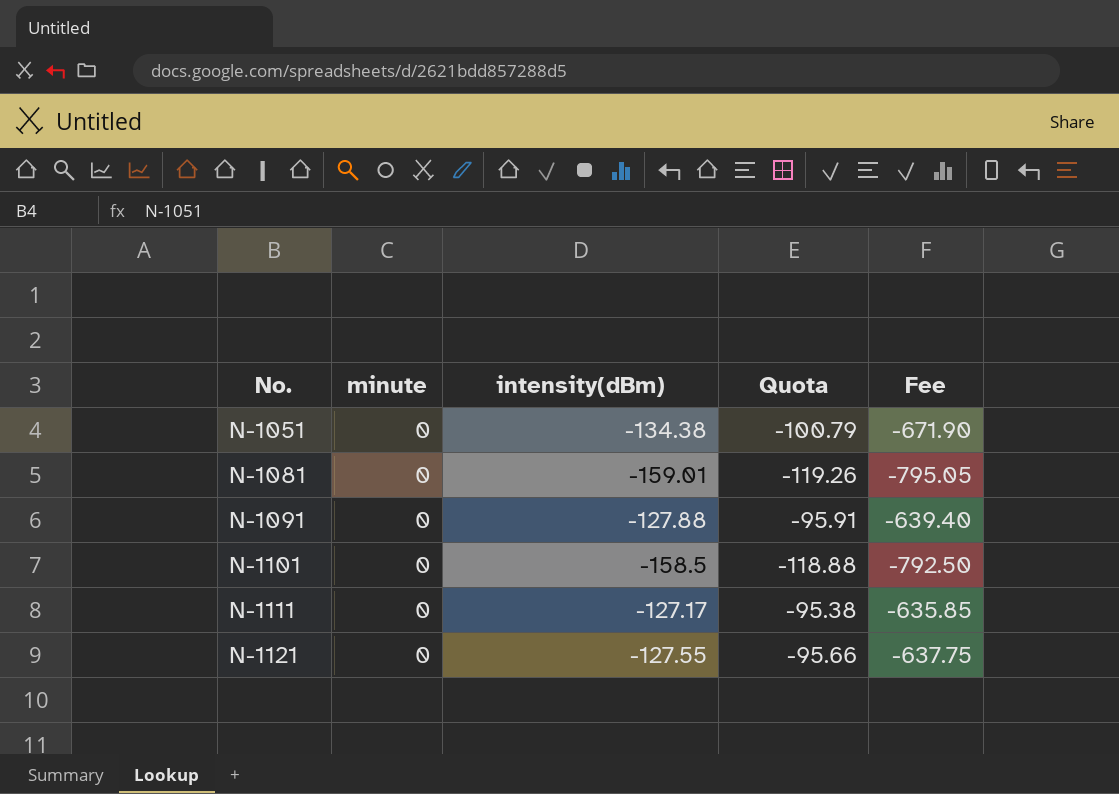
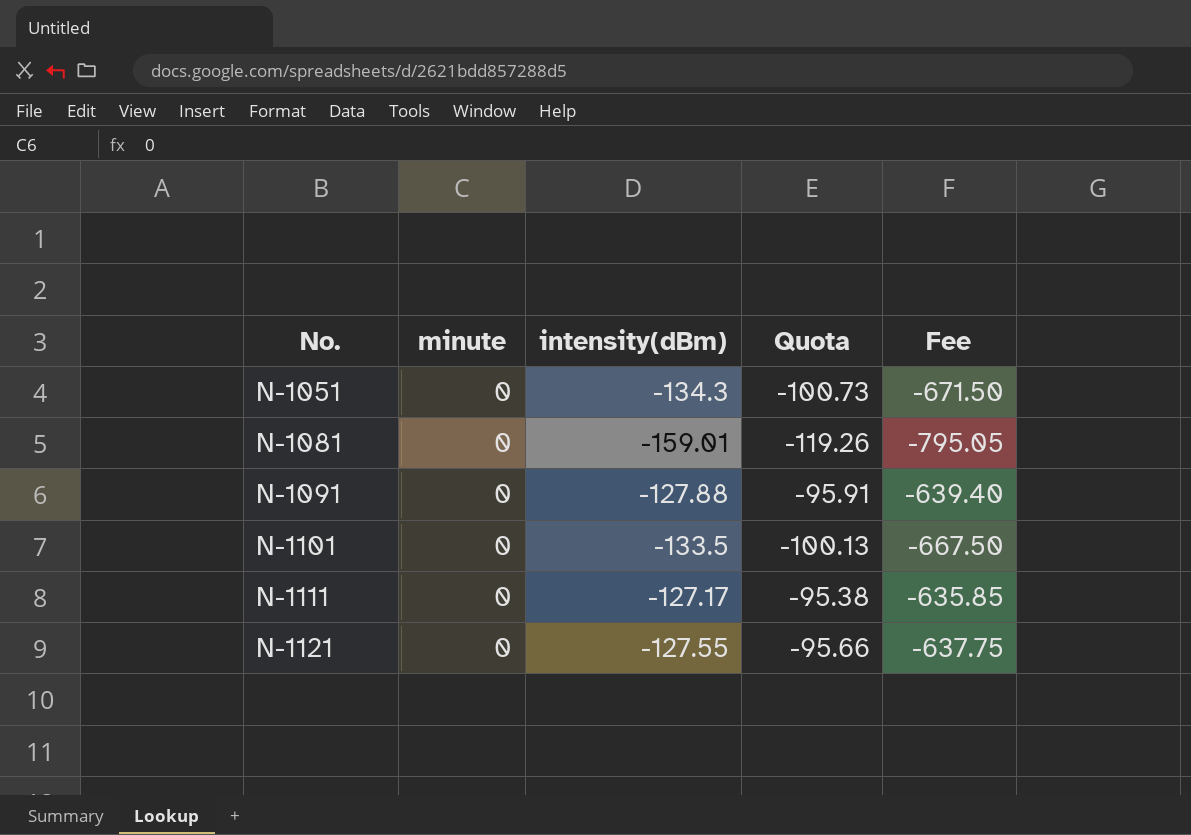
N-1051 | intensity(dBm): -134.38 -> -134.3
N-1051 | Quota: -100.79 -> -100.73
N-1051 | Fee: -671.90 -> -671.50
N-1101 | intensity(dBm): -158.5 -> -133.5
N-1101 | Quota: -118.88 -> -100.13
N-1101 | Fee: -792.50 -> -667.50

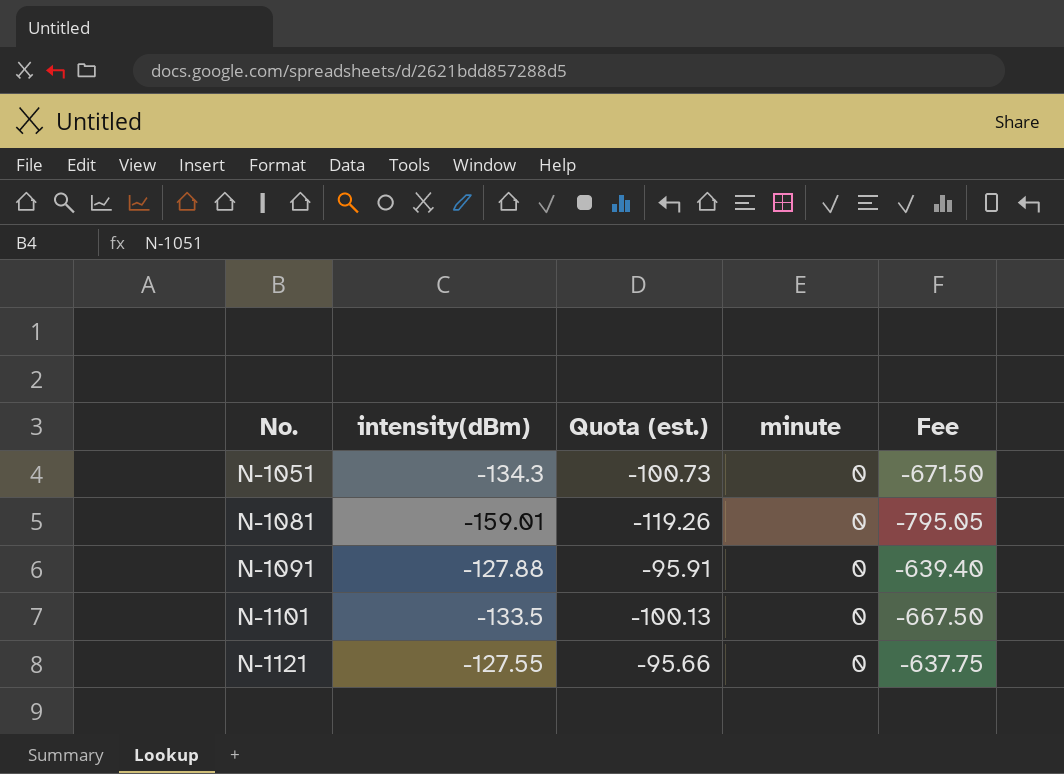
column name: Quota -> Quota (est.)
column minute | position: 2 -> 4
row N-1111: 0 | -127.17 | -95.38 | -635.85 -> none

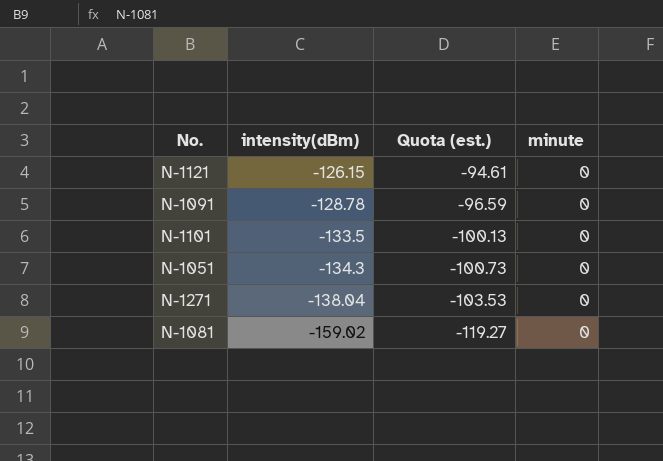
row order: No. ascending -> intensity(dBm) descending
column Fee | formula: [intensity(dBm)] * 5 -> none
N-1121 | intensity(dBm): -127.55 -> -126.15
N-1121 | Quota (est.): -95.66 -> -94.61
N-1091 | intensity(dBm): -127.88 -> -128.78
N-1091 | Quota (est.): -95.91 -> -96.59
row N-1271: none -> -138.04 | -103.53 | 0
N-1081 | intensity(dBm): -159.01 -> -159.02
N-1081 | Quota (est.): -119.26 -> -119.27

